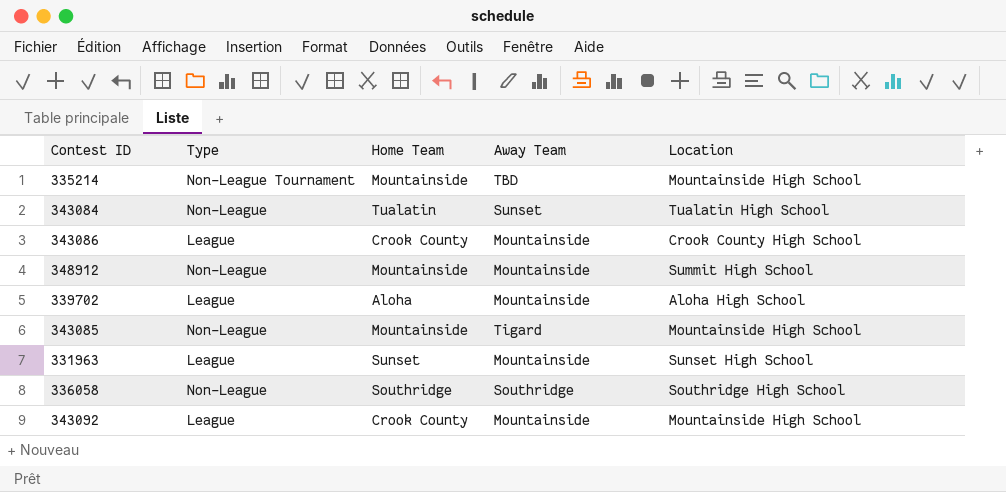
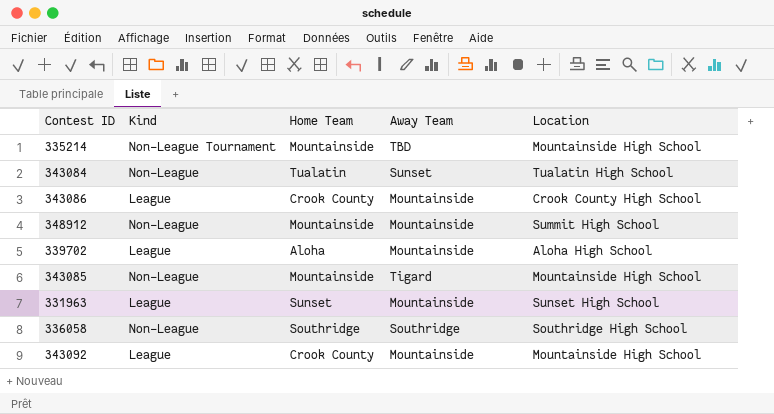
column name: Type -> Kind

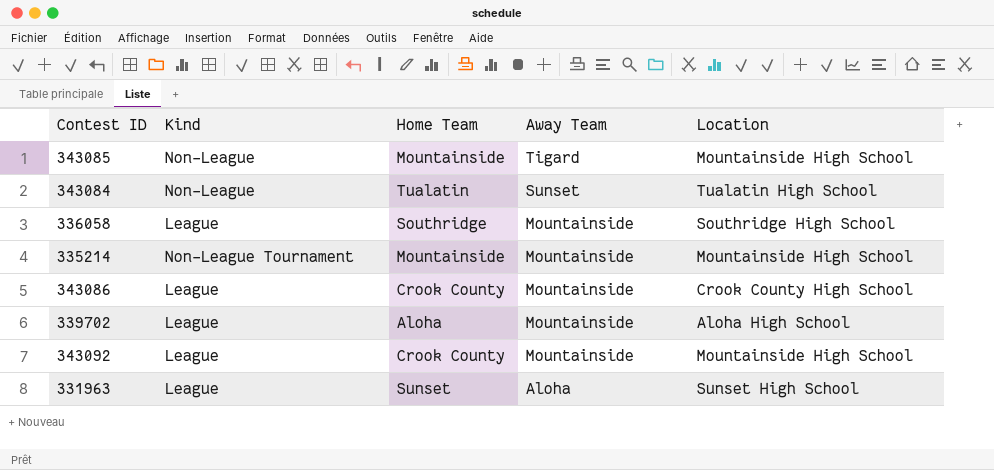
row order: none -> Away Team descending
row 348912: Non-League | Mountainside | Mountainside | Summit High School -> none
336058 | Kind: Non-League -> League
336058 | Away Team: Southridge -> Mountainside
335214 | Away Team: TBD -> Mountainside
331963 | Away Team: Mountainside -> Aloha

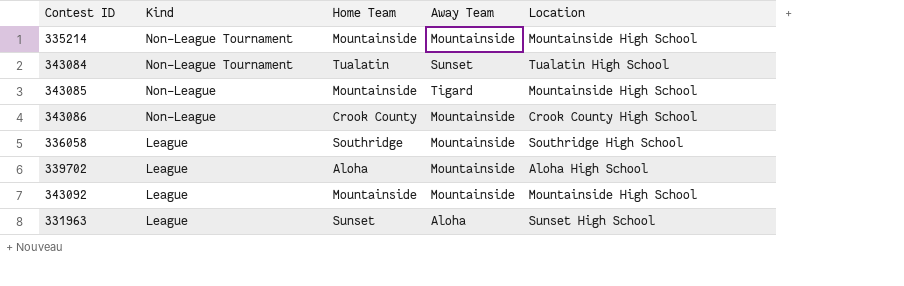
row order: Away Team descending -> Kind descending
343084 | Kind: Non-League -> Non-League Tournament
343086 | Kind: League -> Non-League
343092 | Home Team: Crook County -> Mountainside

